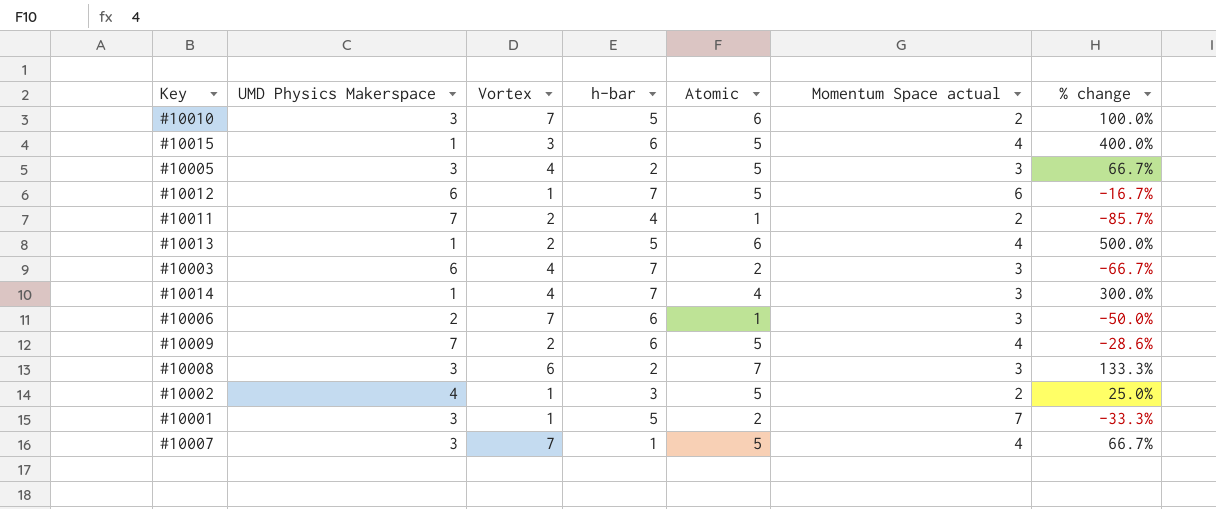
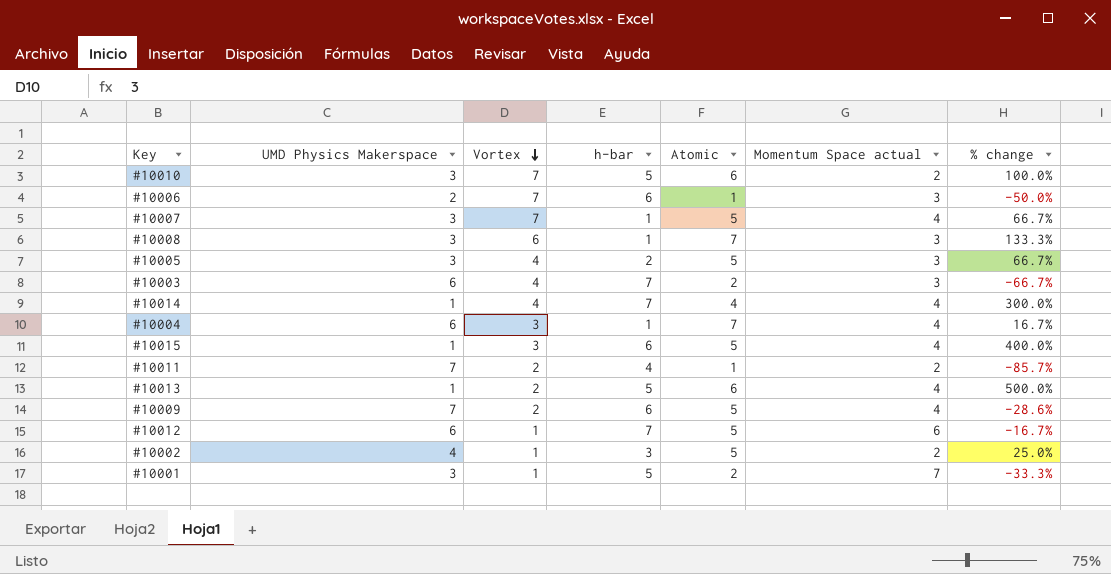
row order: none -> Vortex descending
#10008 | h-bar: 2 -> 1
#10014 | Momentum Space actual: 3 -> 4
row #10004: none -> 6 | 3 | 1 | 7 | 4 | 16.7%

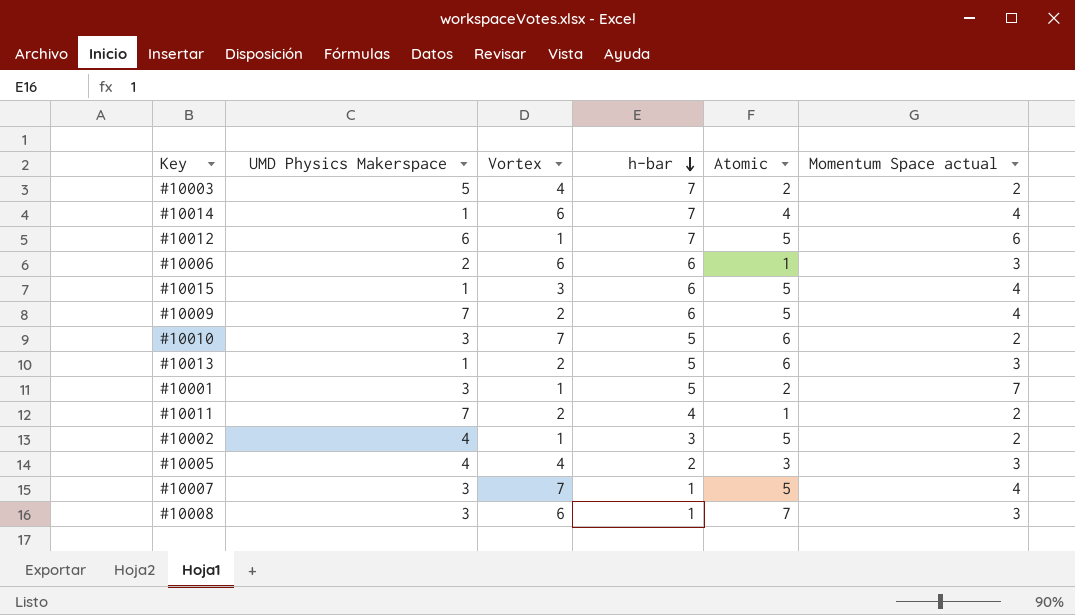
row order: Vortex descending -> h-bar descending
column % change | formula: ([Atomic] - [UMD Physics Makerspace]) / [UMD Physics Makerspace] -> none
row #10004: 6 | 3 | 1 | 7 | 4 | 16.7% -> none
#10003 | UMD Physics Makerspace: 6 -> 5
#10003 | Momentum Space actual: 3 -> 2
#10014 | Vortex: 4 -> 6
#10006 | Vortex: 7 -> 6
#10013 | Momentum Space actual: 4 -> 3
#10005 | UMD Physics Makerspace: 3 -> 4
#10005 | Atomic: 5 -> 3

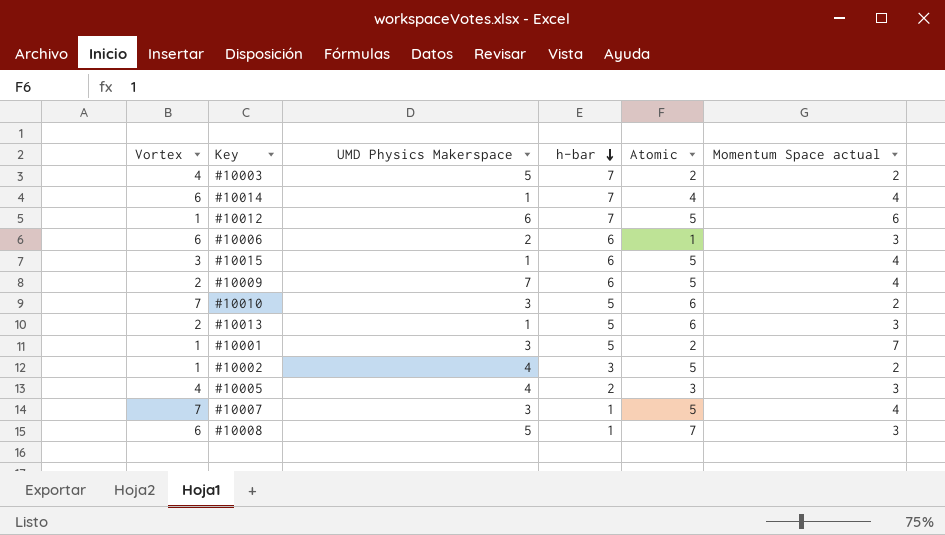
column Vortex | position: 3 -> 1
row #10011: 7 | 2 | 4 | 1 | 2 -> none
#10008 | UMD Physics Makerspace: 3 -> 5

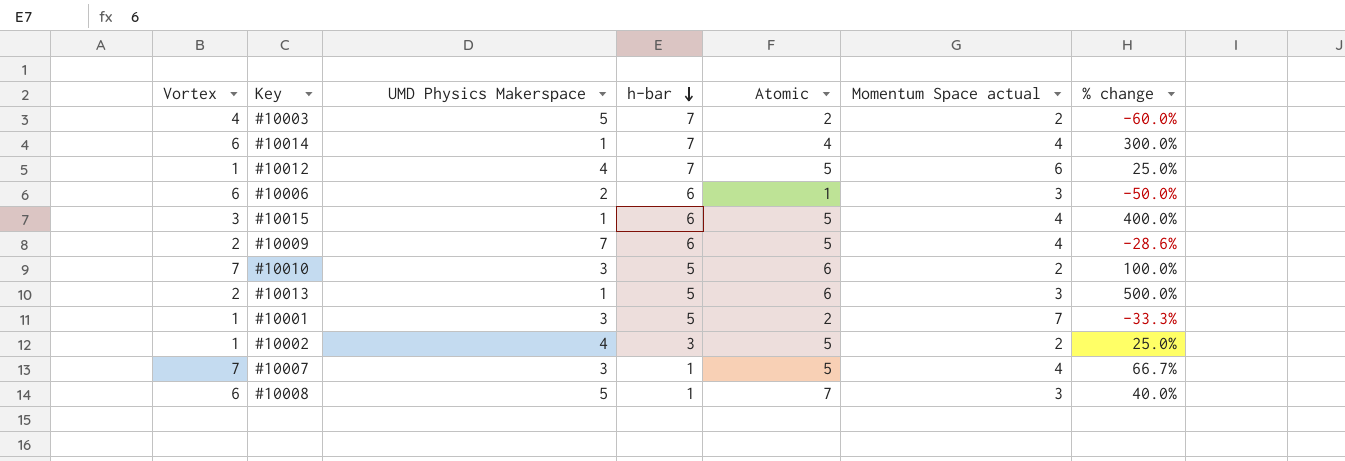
column % change | formula: none -> ([Atomic] - [UMD Physics Makerspace]) / [UMD Physics Makerspace]
row #10005: 4 | 4 | 2 | 3 | 3 -> none
#10012 | UMD Physics Makerspace: 6 -> 4

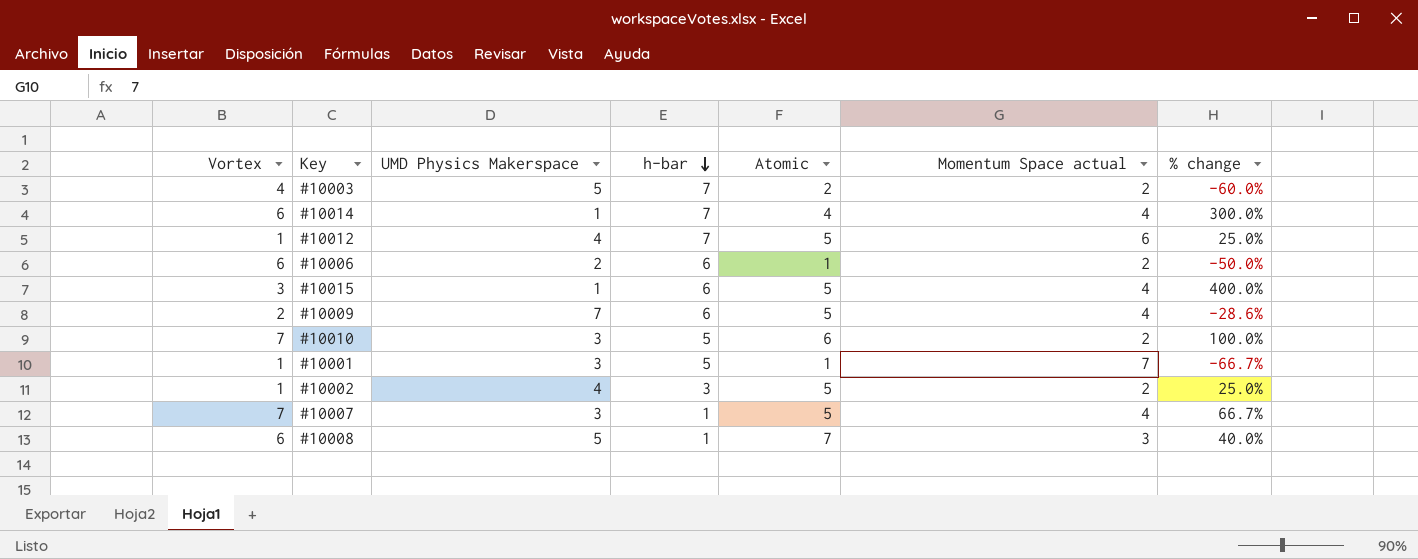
row #10013: 2 | 1 | 5 | 6 | 3 | 500.0% -> none
#10006 | Momentum Space actual: 3 -> 2
#10001 | Atomic: 2 -> 1
#10001 | % change: -33.3% -> -66.7%

